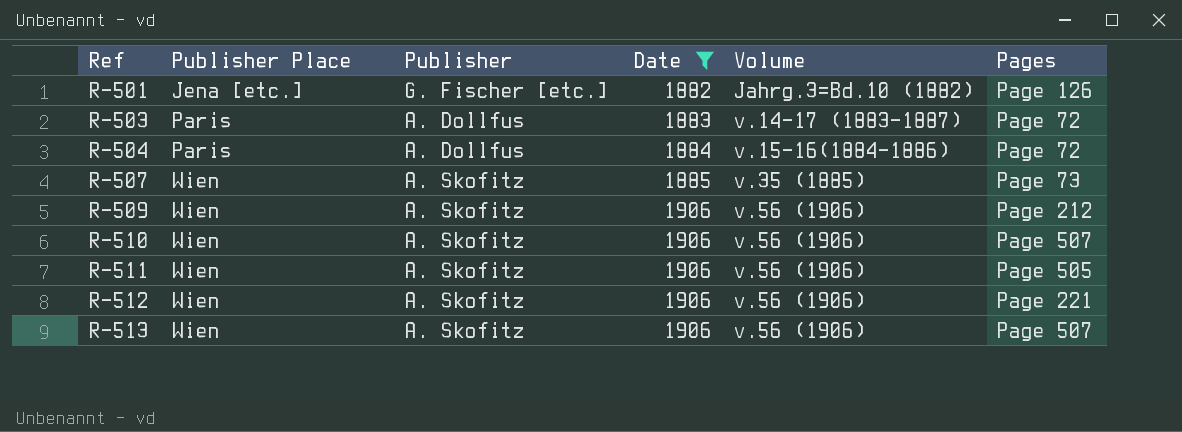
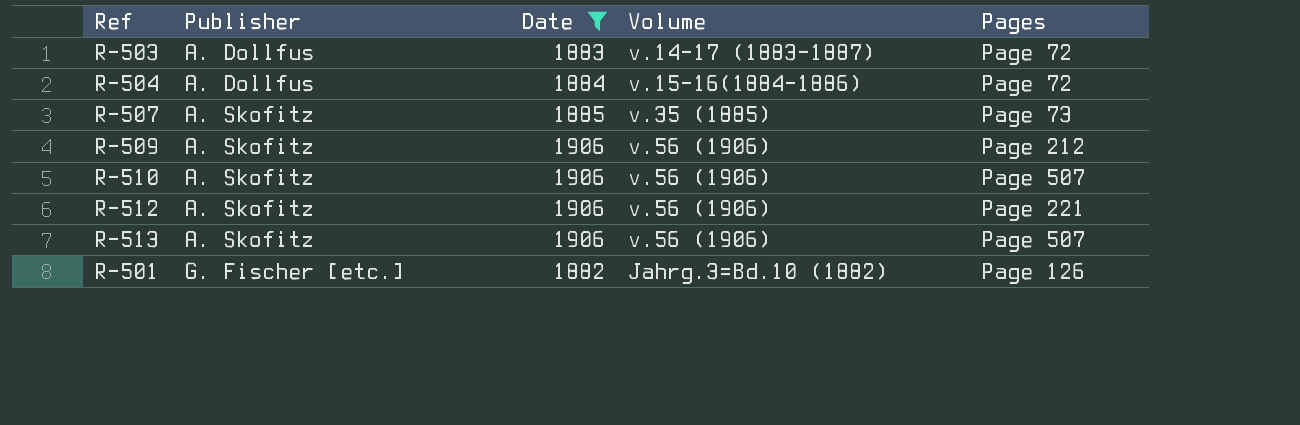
row order: Ref ascending -> Publisher ascending
column Publisher Place | position: 2 -> none
row R-511: Wien | A. Skofitz | 1906 | v.56 (1906) | Page 505 -> none

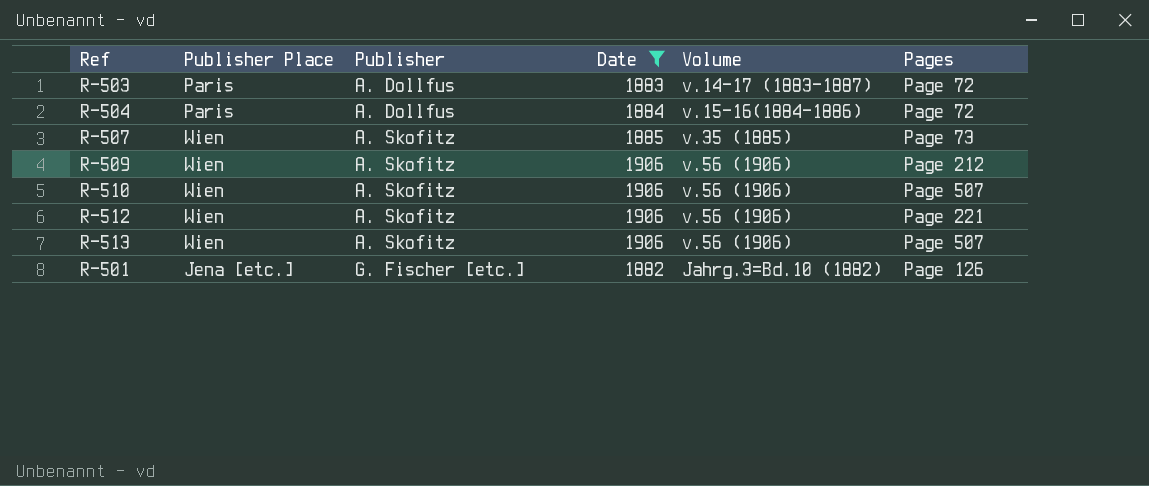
column Publisher Place | position: none -> 2

